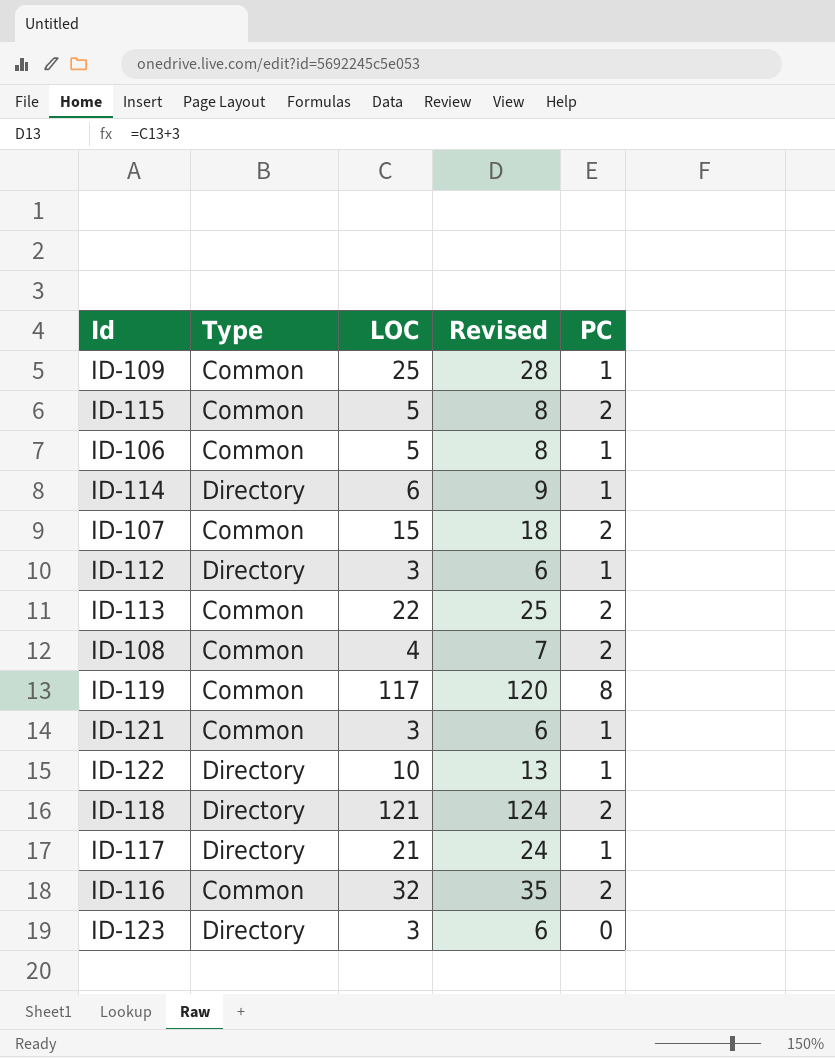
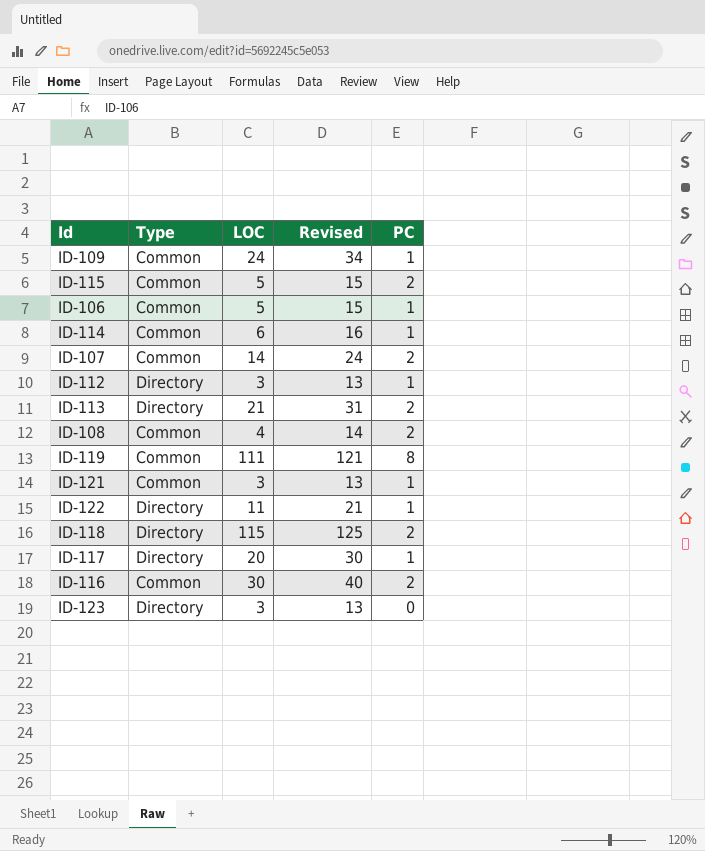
column Revised | formula: [LOC] + 3 -> [LOC] + 10
ID-109 | LOC: 25 -> 24
ID-114 | Type: Directory -> Common
ID-107 | LOC: 15 -> 14
ID-113 | Type: Common -> Directory
ID-113 | LOC: 22 -> 21
ID-119 | LOC: 117 -> 111
ID-122 | LOC: 10 -> 11
ID-118 | LOC: 121 -> 115
ID-117 | LOC: 21 -> 20
ID-116 | LOC: 32 -> 30

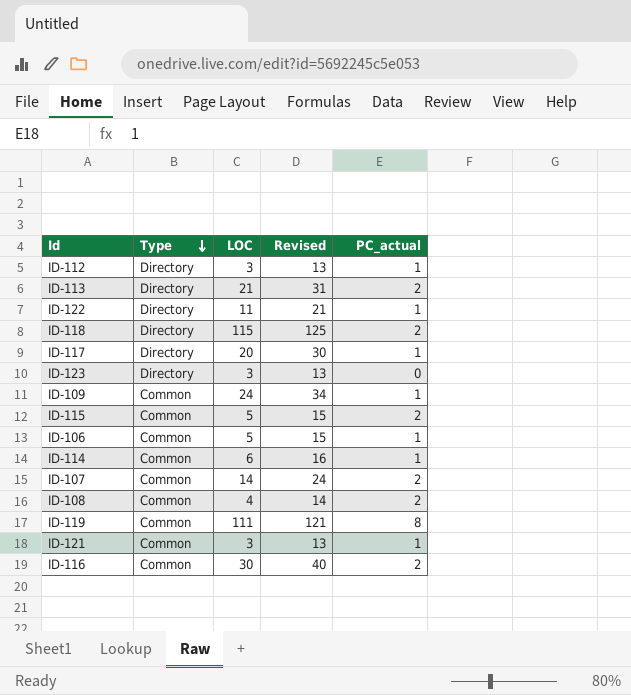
row order: none -> Type descending
column name: PC -> PC_actual

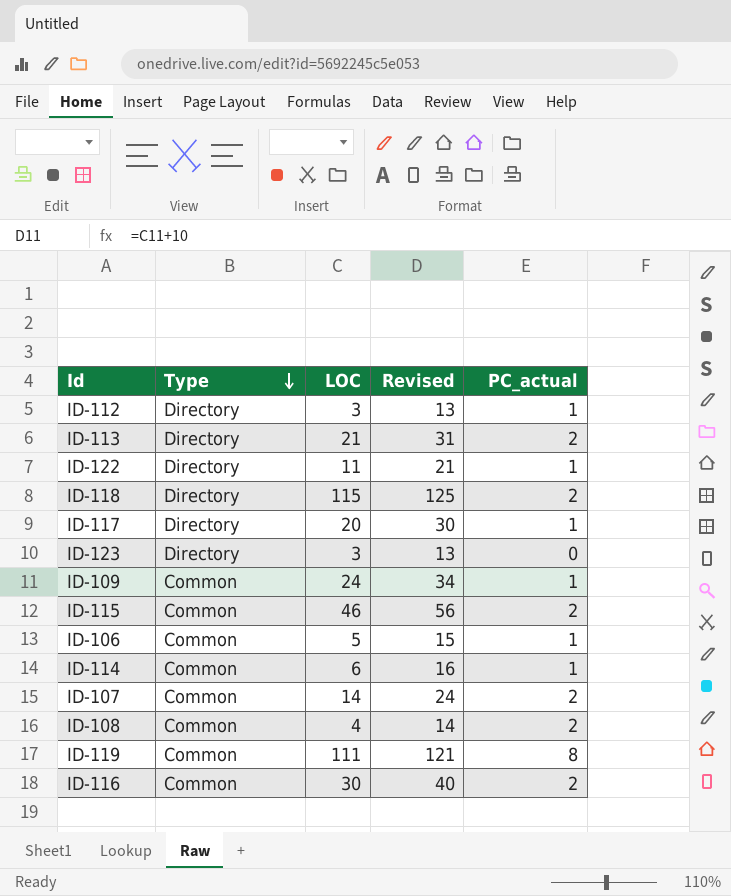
row ID-121: Common | 3 | 13 | 1 -> none
ID-115 | LOC: 5 -> 46
ID-115 | Revised: 15 -> 56

